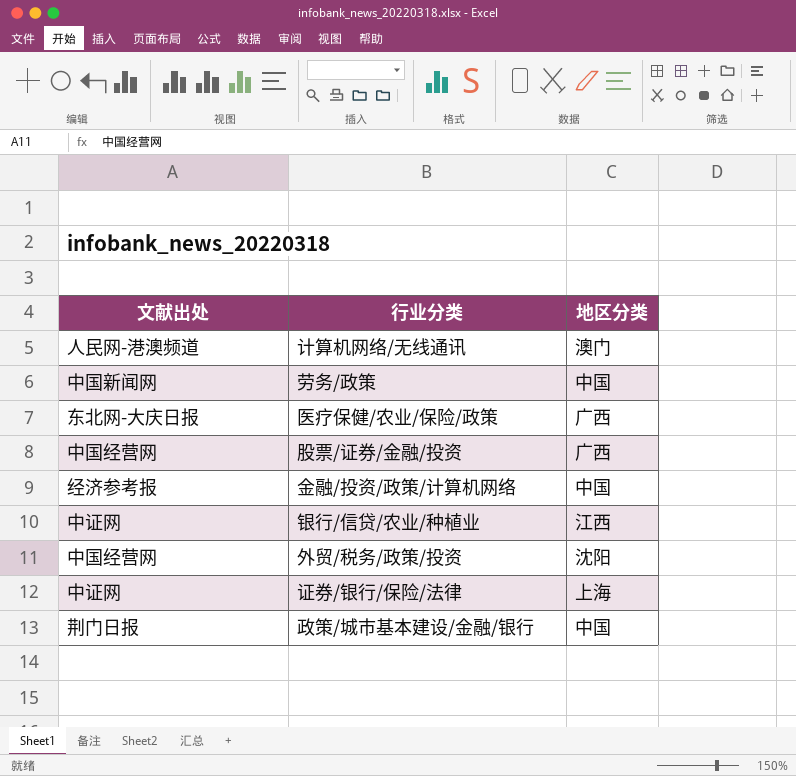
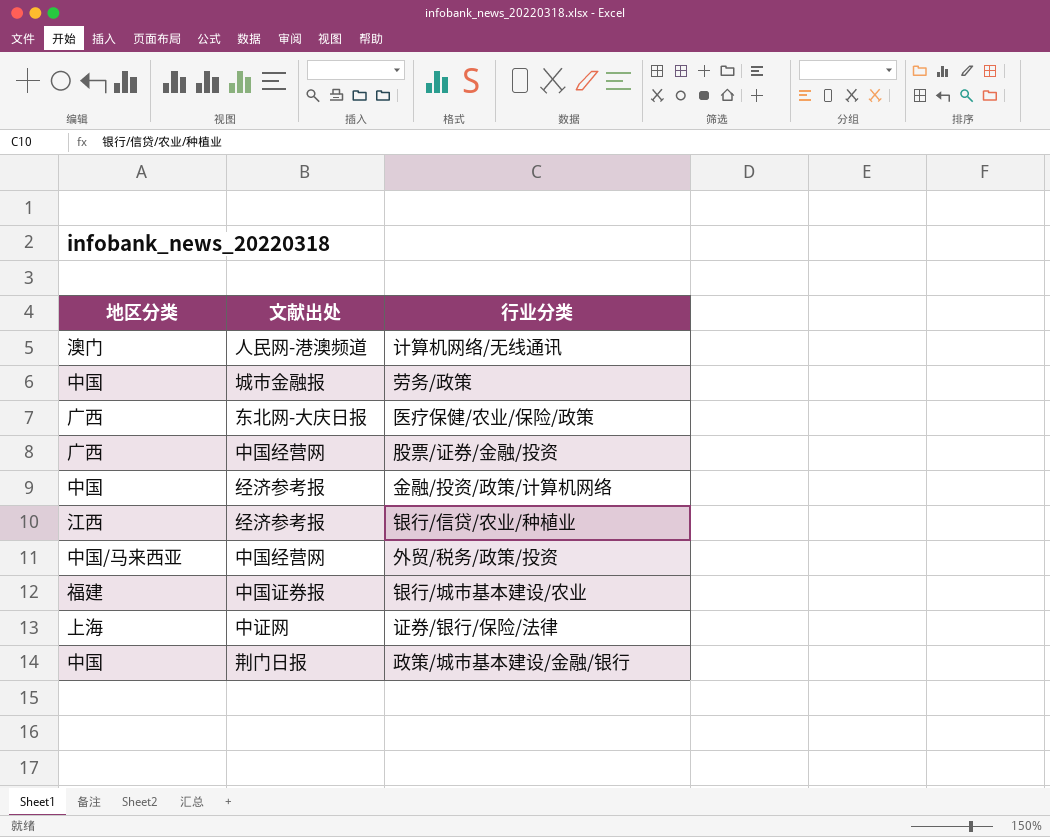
column 地区分类 | position: 3 -> 1
劳务/政策 | 文献出处: 中国新闻网 -> 城市金融报
银行/信贷/农业/种植业 | 文献出处: 中证网 -> 经济参考报
外贸/税务/政策/投资 | 地区分类: 沈阳 -> 中国/马来西亚
row 银行/城市基本建设/农业: none -> 福建 | 中国证券报

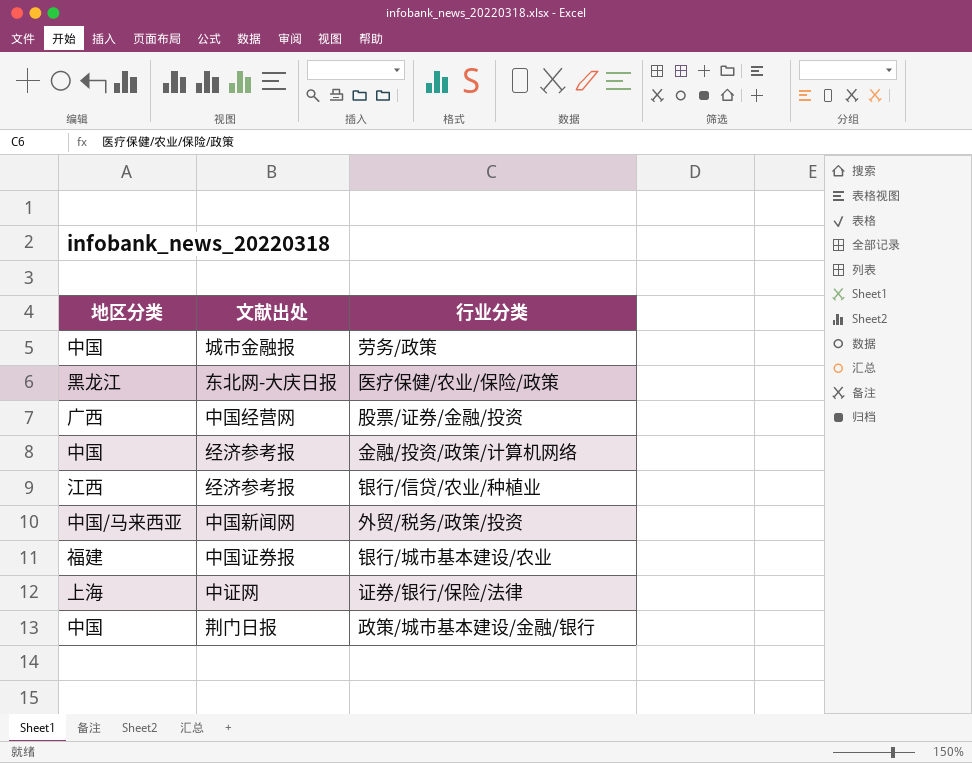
row 计算机网络/无线通讯: 澳门 | 人民网-港澳频道 -> none
医疗保健/农业/保险/政策 | 地区分类: 广西 -> 黑龙江
外贸/税务/政策/投资 | 文献出处: 中国经营网 -> 中国新闻网

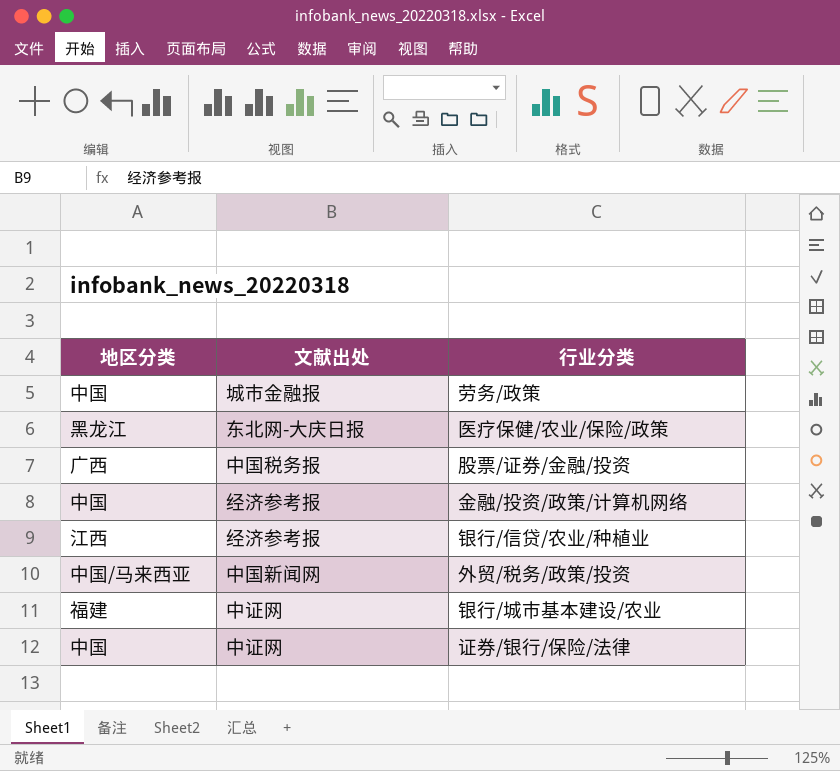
row 政策/城市基本建设/金融/银行: 中国 | 荆门日报 -> none
股票/证券/金融/投资 | 文献出处: 中国经营网 -> 中国税务报
银行/城市基本建设/农业 | 文献出处: 中国证券报 -> 中证网
证券/银行/保险/法律 | 地区分类: 上海 -> 中国

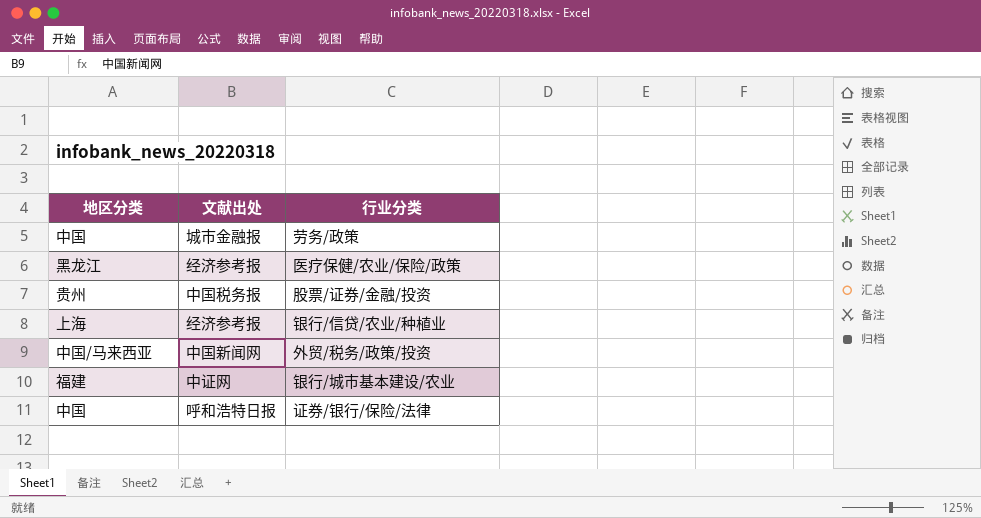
row 金融/投资/政策/计算机网络: 中国 | 经济参考报 -> none
医疗保健/农业/保险/政策 | 文献出处: 东北网-大庆日报 -> 经济参考报
股票/证券/金融/投资 | 地区分类: 广西 -> 贵州
银行/信贷/农业/种植业 | 地区分类: 江西 -> 上海
证券/银行/保险/法律 | 文献出处: 中证网 -> 呼和浩特日报

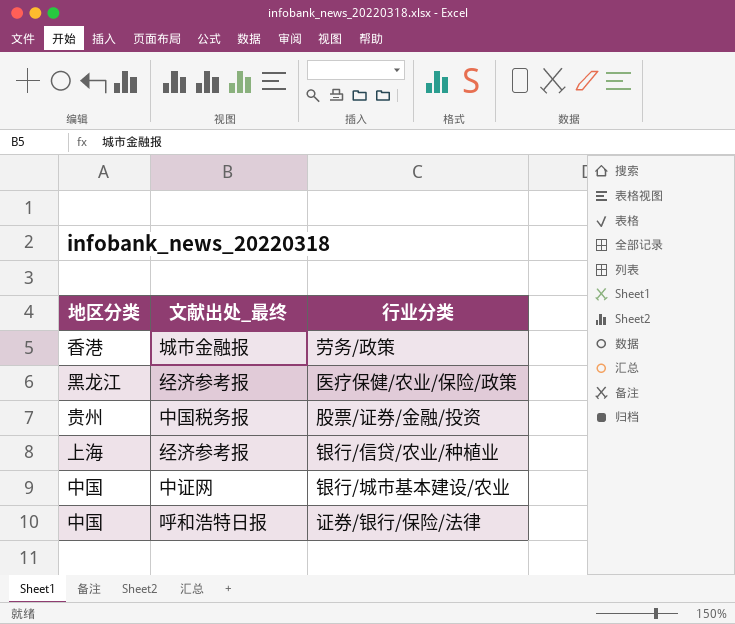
column name: 文献出处 -> 文献出处_最终
row 外贸/税务/政策/投资: 中国/马来西亚 | 中国新闻网 -> none
劳务/政策 | 地区分类: 中国 -> 香港
银行/城市基本建设/农业 | 地区分类: 福建 -> 中国

